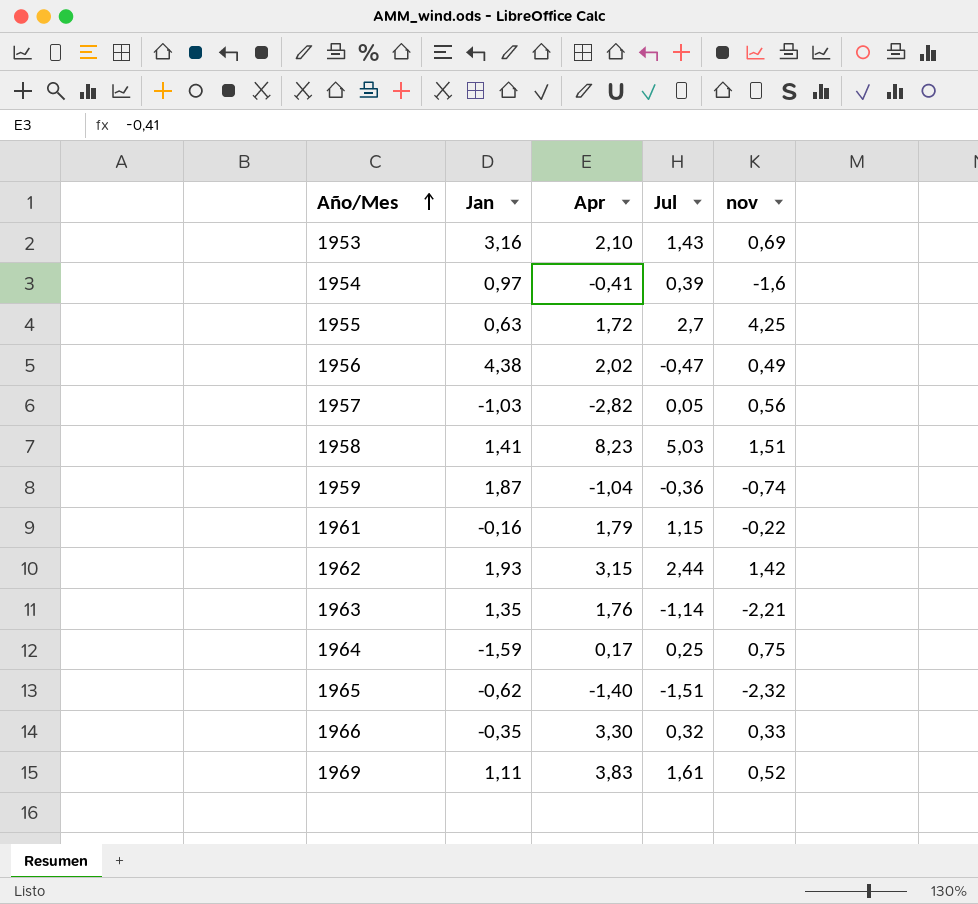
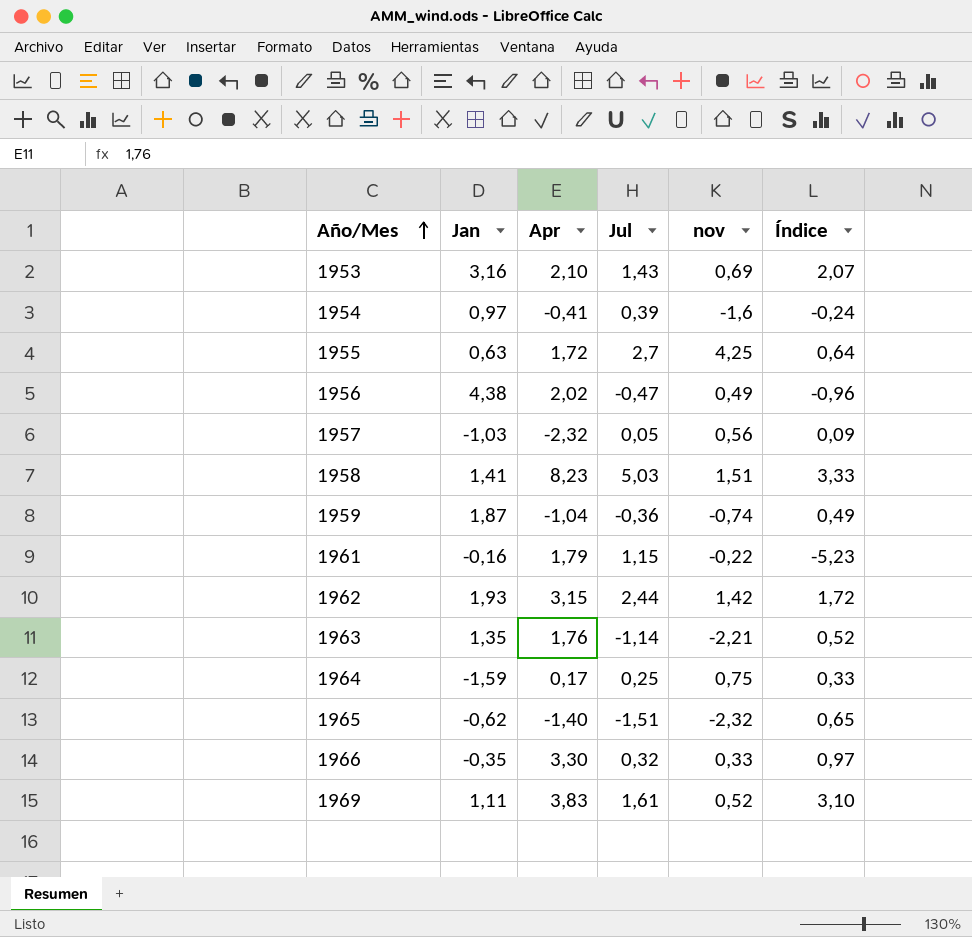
column Índice | formula: none -> [Jul] / [nov]
1957 | Apr: -2,82 -> -2,32

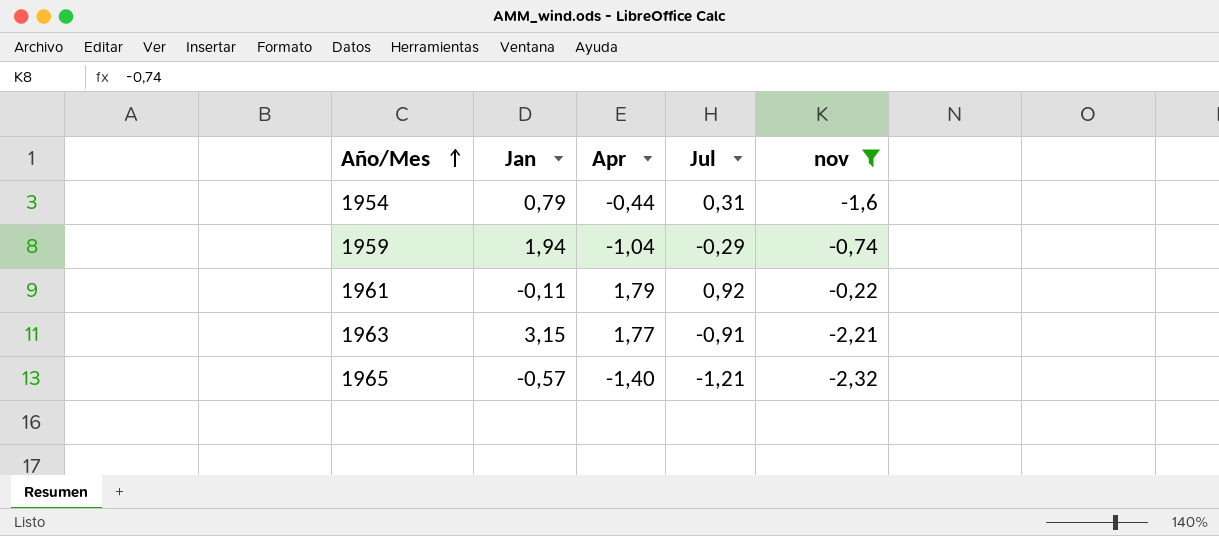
filter: none -> nov <= -0,22
column Índice | formula: [Jul] / [nov] -> none
1954 | Jan: 0,97 -> 0,79
1954 | Apr: -0,41 -> -0,44
1954 | Jul: 0,39 -> 0,31
1959 | Jan: 1,87 -> 1,94
1959 | Jul: -0,36 -> -0,29
1961 | Jan: -0,16 -> -0,11
1961 | Jul: 1,15 -> 0,92
1963 | Jan: 1,35 -> 3,15
1963 | Apr: 1,76 -> 1,77
1963 | Jul: -1,14 -> -0,91
1965 | Jan: -0,62 -> -0,57
1965 | Jul: -1,51 -> -1,21

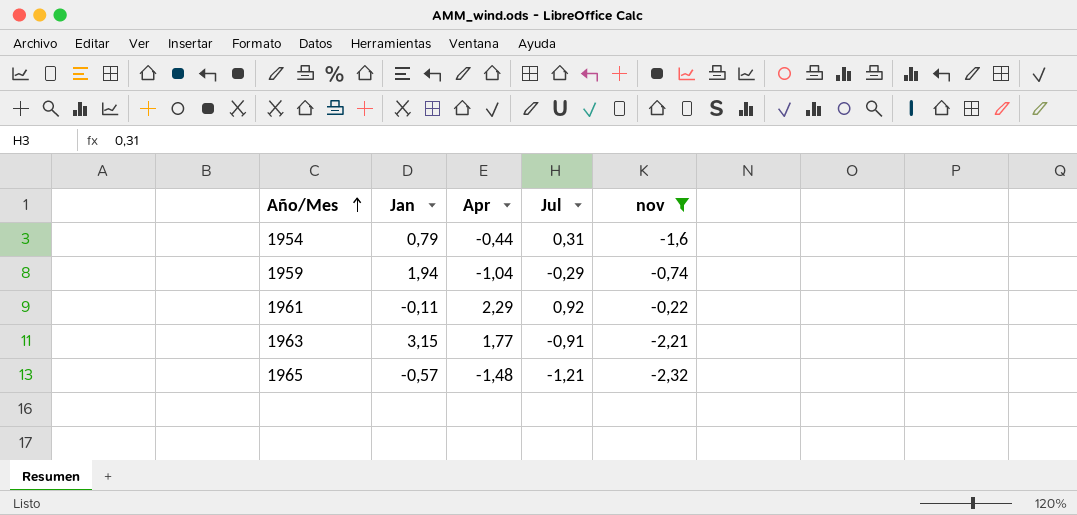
1961 | Apr: 1,79 -> 2,29
1965 | Apr: -1,40 -> -1,48

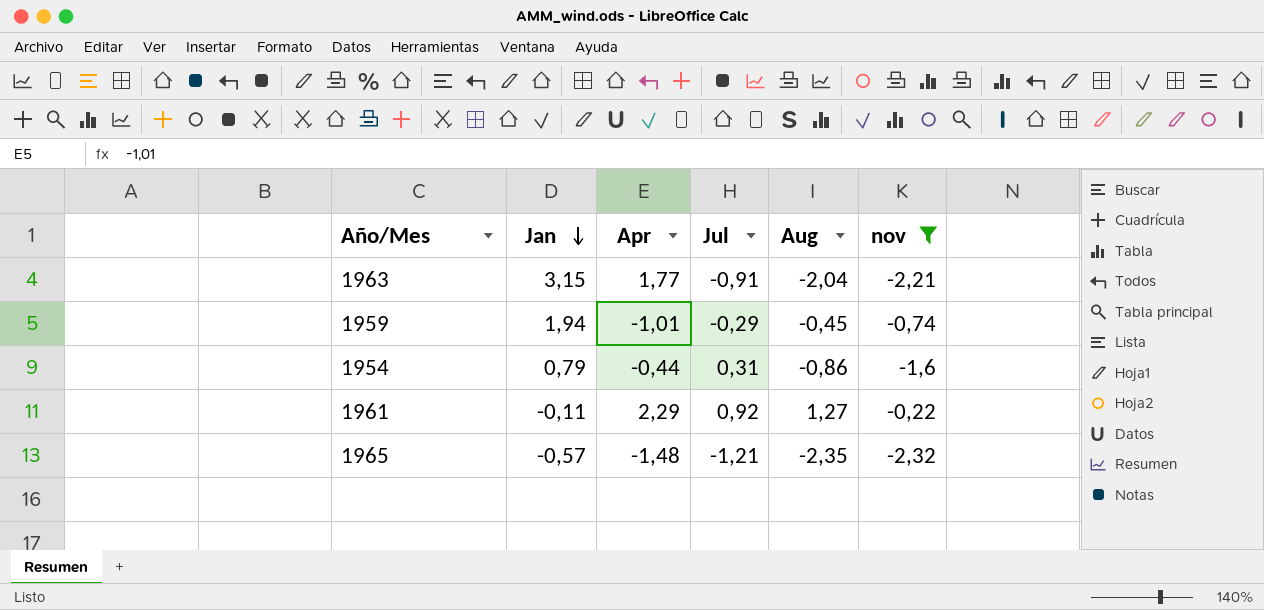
row order: Año/Mes ascending -> Jan descending
column Aug | position: none -> 5
1959 | Apr: -1,04 -> -1,01

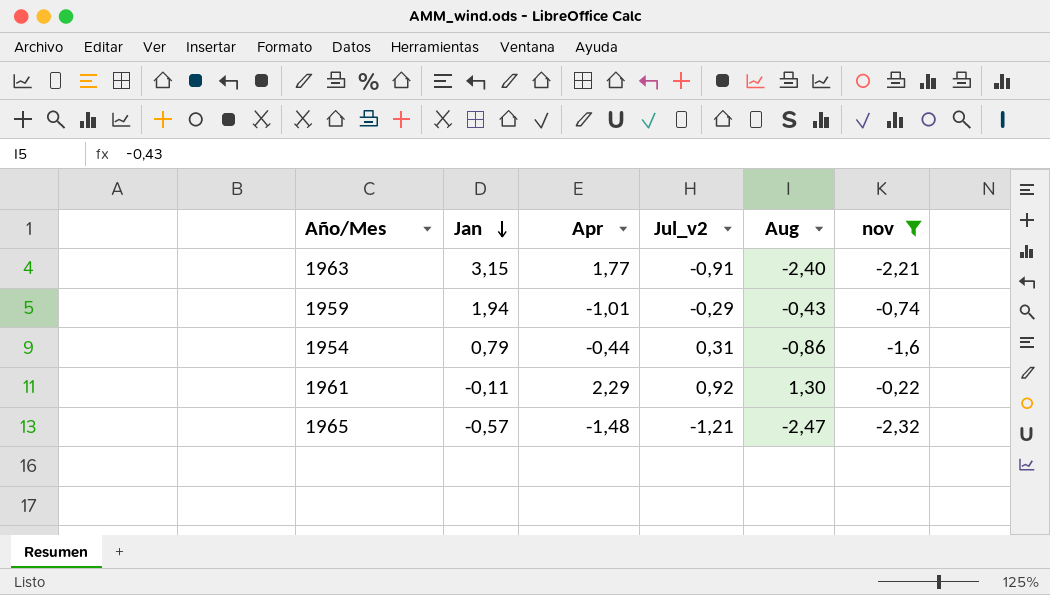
column name: Jul -> Jul_v2
1963 | Aug: -2,04 -> -2,40
1959 | Aug: -0,45 -> -0,43
1961 | Aug: 1,27 -> 1,30
1965 | Aug: -2,35 -> -2,47

